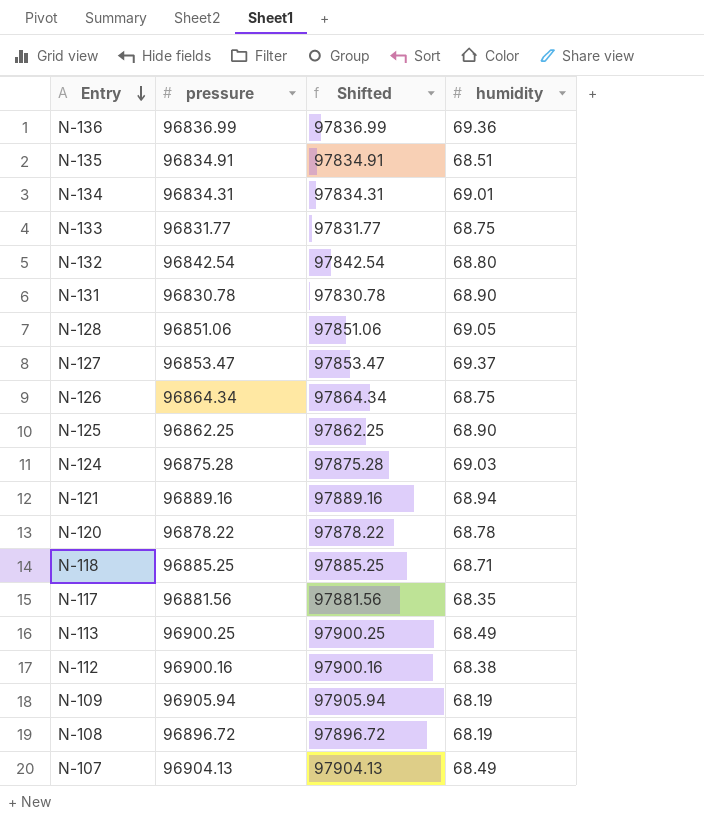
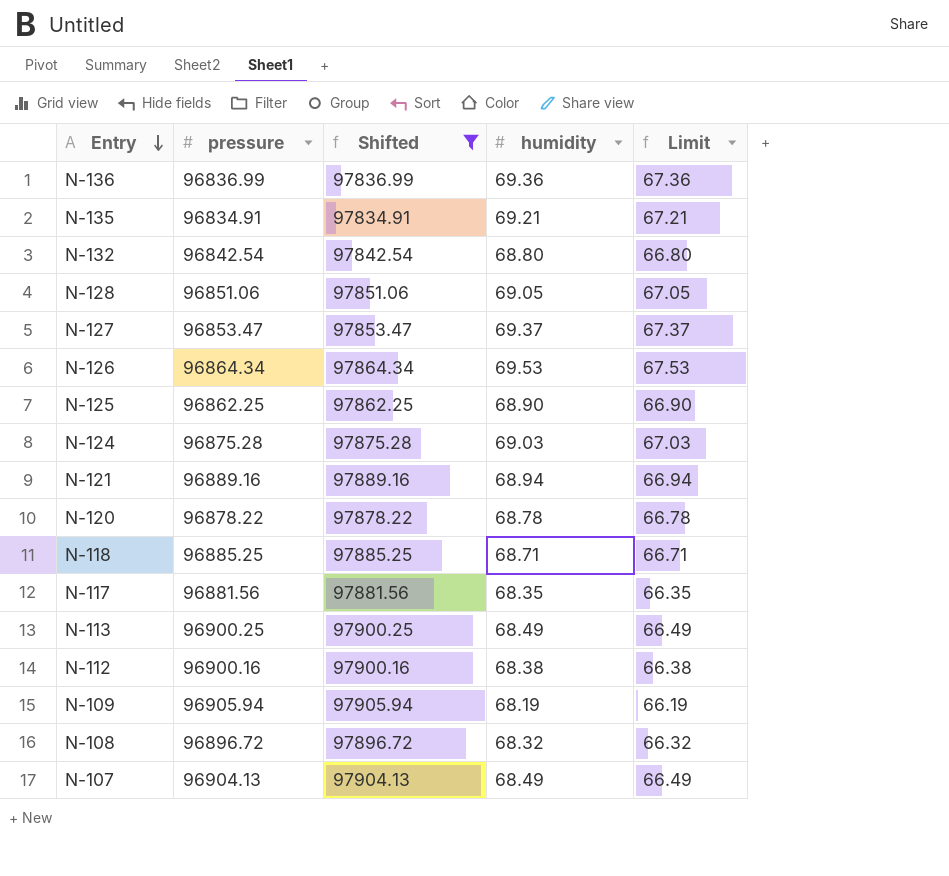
filter: none -> Shifted >= 97834.91
column Limit | formula: none -> [humidity] - 2
N-135 | humidity: 68.51 -> 69.21
N-126 | humidity: 68.75 -> 69.53
N-108 | humidity: 68.19 -> 68.32

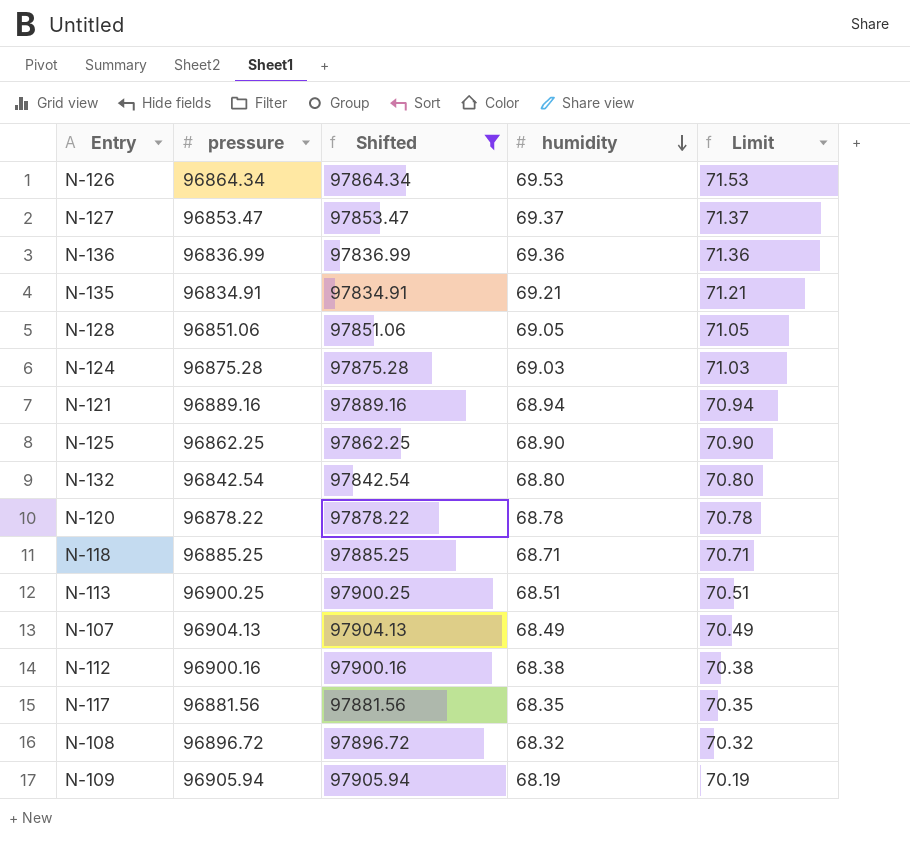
row order: Entry descending -> humidity descending
column Limit | formula: [humidity] - 2 -> [humidity] + 2
N-113 | humidity: 68.49 -> 68.51

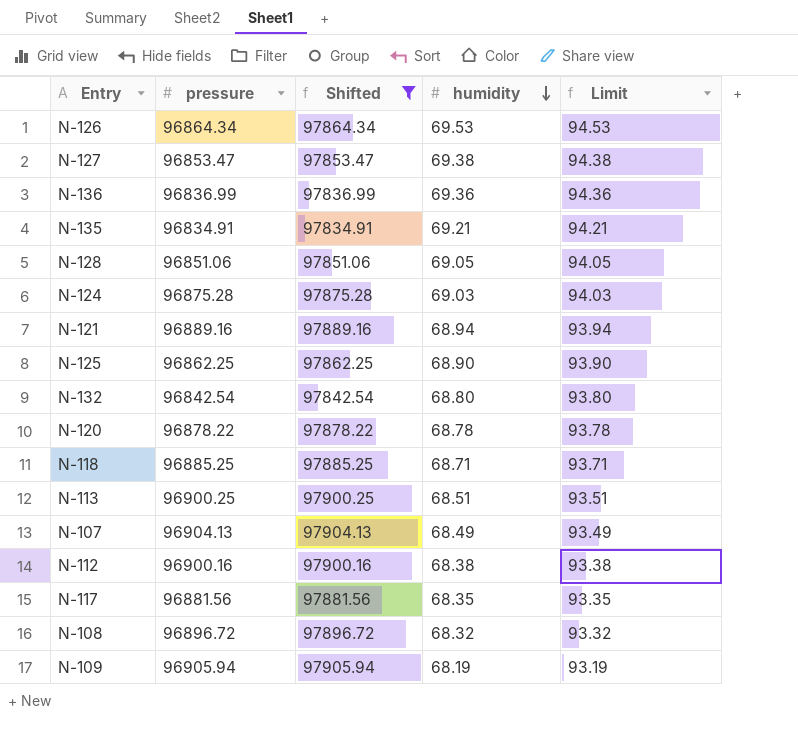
column Limit | formula: [humidity] + 2 -> [humidity] + 25
N-127 | humidity: 69.37 -> 69.38

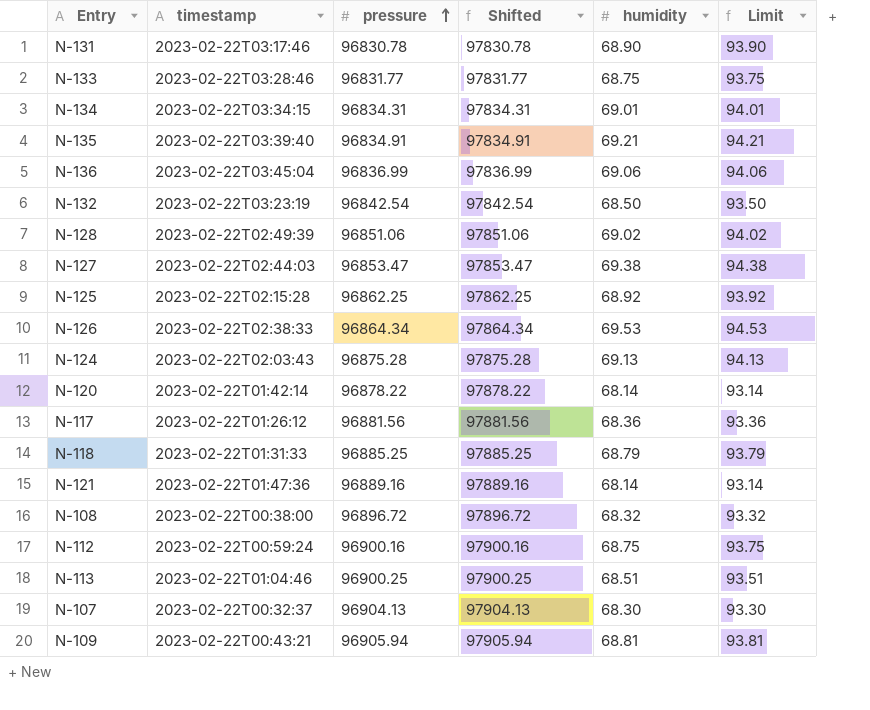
filter: Shifted >= 97834.91 -> none
row order: humidity descending -> pressure ascending
column timestamp | position: none -> 2
N-136 | humidity: 69.36 -> 69.06
N-136 | Limit: 94.36 -> 94.06
N-132 | humidity: 68.80 -> 68.50
N-132 | Limit: 93.80 -> 93.50
N-128 | humidity: 69.05 -> 69.02
N-128 | Limit: 94.05 -> 94.02
N-125 | humidity: 68.90 -> 68.92
N-125 | Limit: 93.90 -> 93.92
N-124 | humidity: 69.03 -> 69.13
N-124 | Limit: 94.03 -> 94.13
N-120 | humidity: 68.78 -> 68.14
N-120 | Limit: 93.78 -> 93.14
N-117 | humidity: 68.35 -> 68.36
N-117 | Limit: 93.35 -> 93.36
N-118 | humidity: 68.71 -> 68.79
N-118 | Limit: 93.71 -> 93.79
N-121 | humidity: 68.94 -> 68.14
N-121 | Limit: 93.94 -> 93.14
N-112 | humidity: 68.38 -> 68.75
N-112 | Limit: 93.38 -> 93.75
N-107 | humidity: 68.49 -> 68.30
N-107 | Limit: 93.49 -> 93.30
N-109 | humidity: 68.19 -> 68.81
N-109 | Limit: 93.19 -> 93.81

